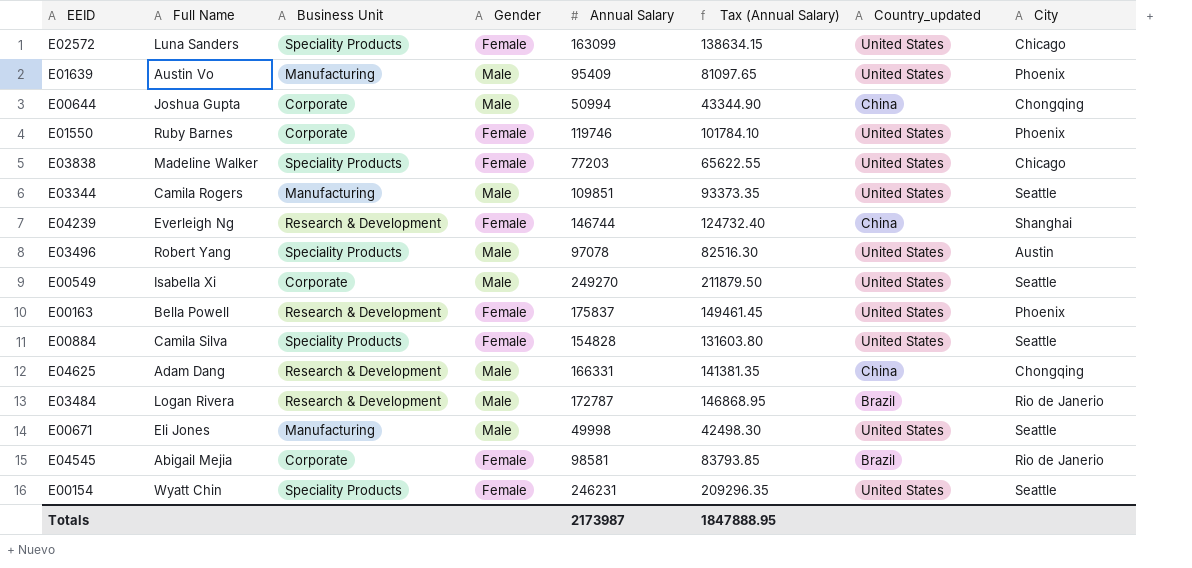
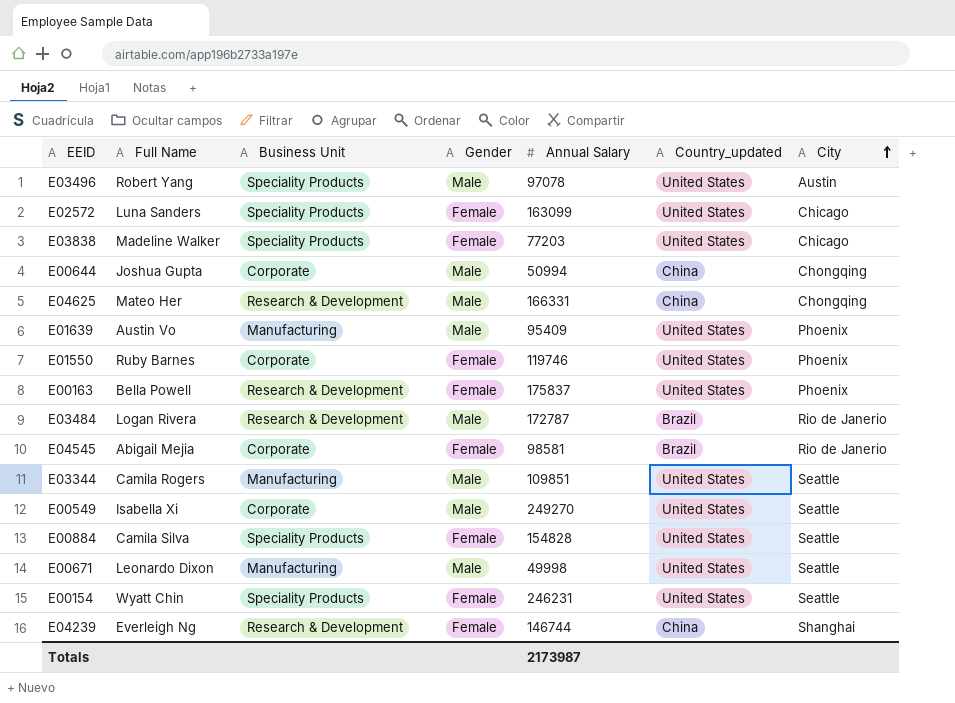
row order: none -> City ascending
column Tax (Annual Salary) | formula: [Annual Salary] * 0.85 -> none
E04625 | Full Name: Adam Dang -> Mateo Her
E00671 | Full Name: Eli Jones -> Leonardo Dixon

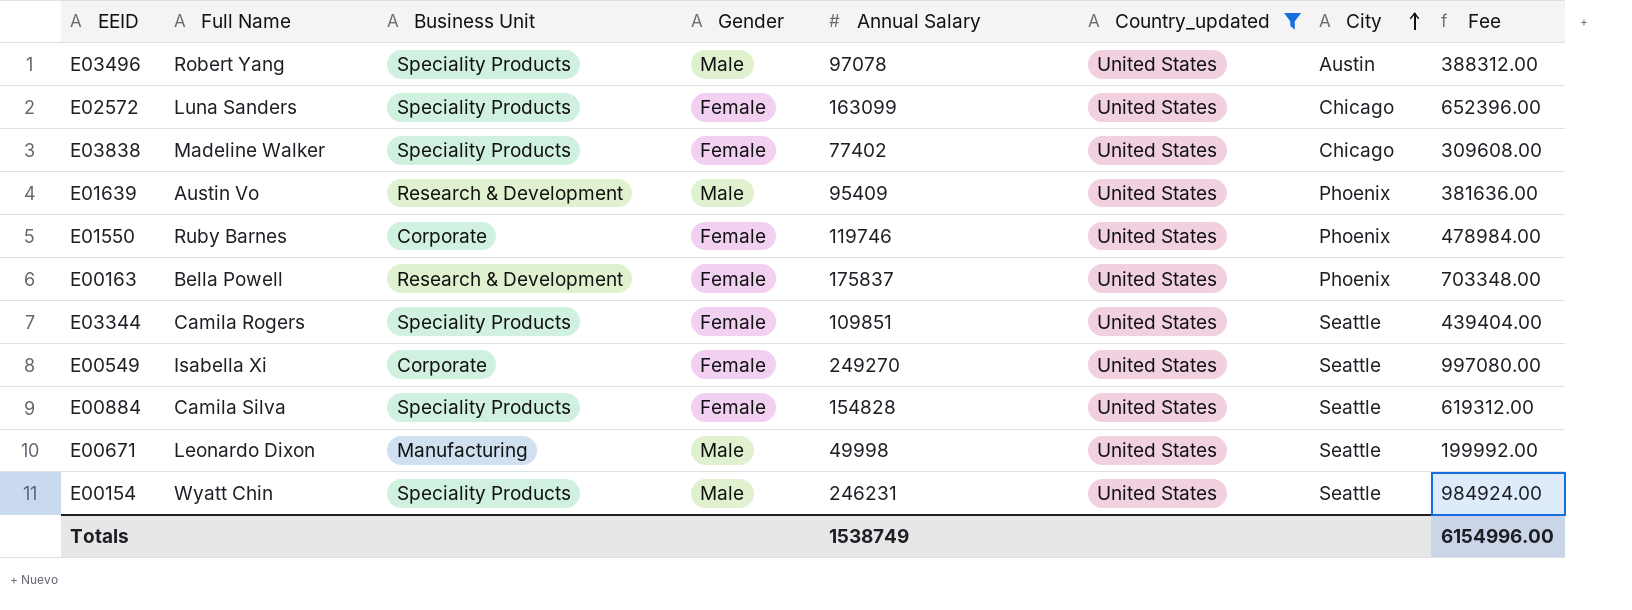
filter: none -> Country_updated = United States
column Fee | formula: none -> [Annual Salary] * 4
E03838 | Annual Salary: 77203 -> 77402
E01639 | Business Unit: Manufacturing -> Research & Development
E03344 | Business Unit: Manufacturing -> Speciality Products
E03344 | Gender: Male -> Female
E00549 | Gender: Male -> Female
E00154 | Gender: Female -> Male
Totals | Annual Salary: 2173987 -> 1538749

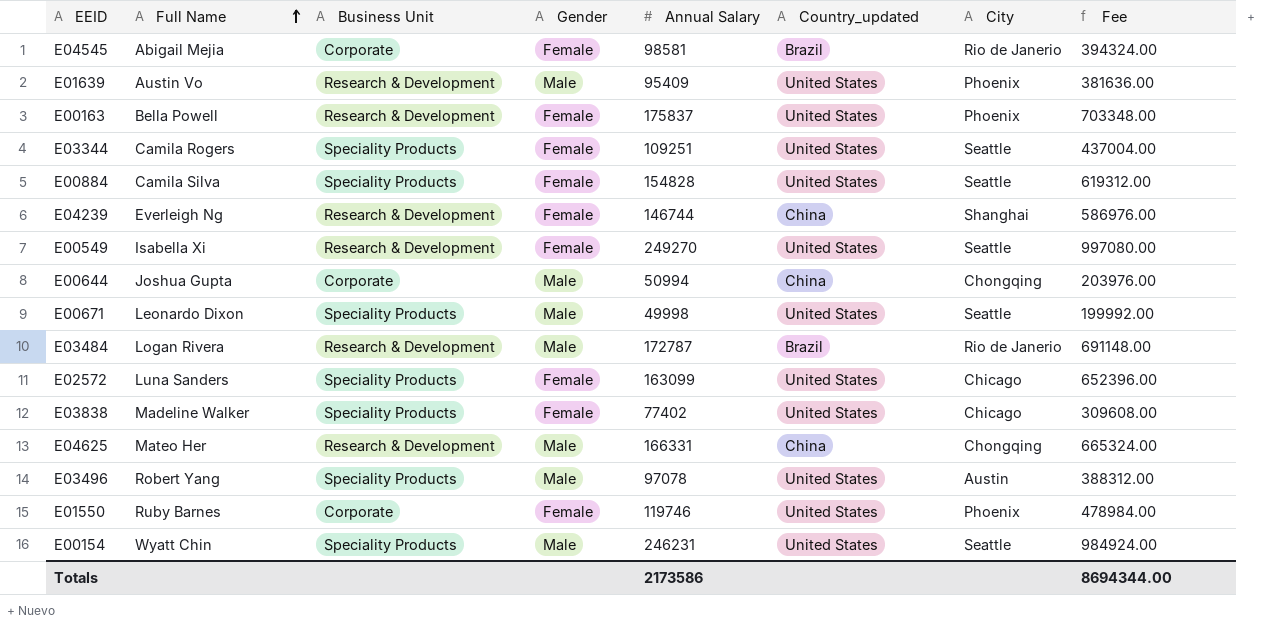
filter: Country_updated = United States -> none
row order: City ascending -> Full Name ascending
E03344 | Annual Salary: 109851 -> 109251
E03344 | Fee: 439404.00 -> 437004.00
E00549 | Business Unit: Corporate -> Research & Development
E00671 | Business Unit: Manufacturing -> Speciality Products
Totals | Annual Salary: 1538749 -> 2173586
Totals | Fee: 6154996.00 -> 8694344.00

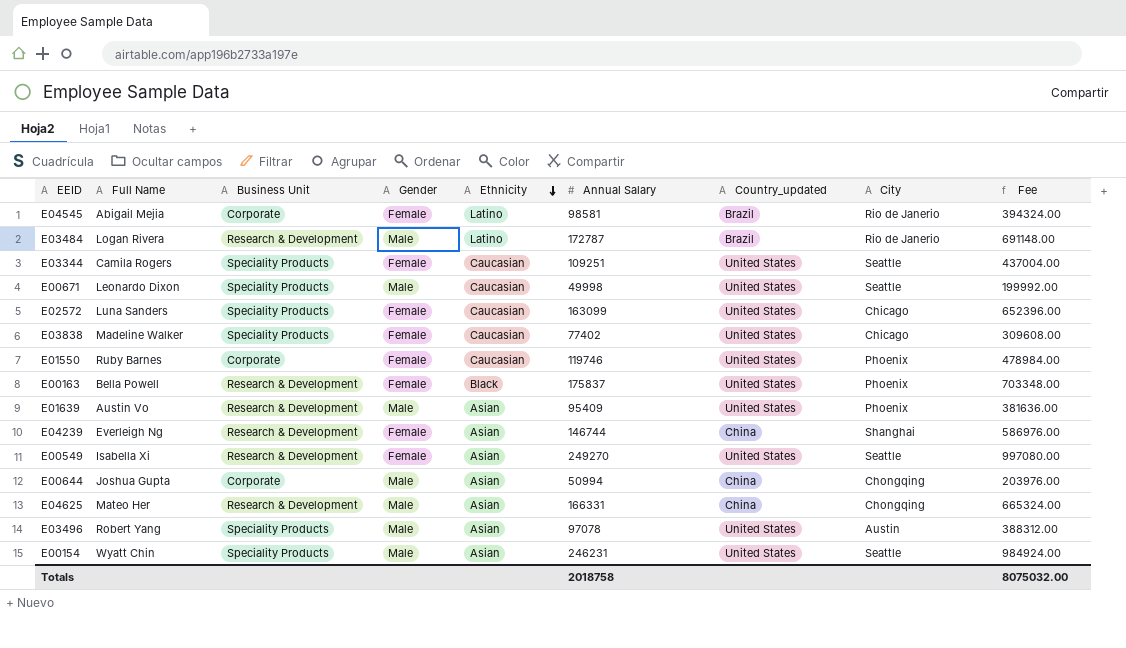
row order: Full Name ascending -> Ethnicity descending
column Ethnicity | position: none -> 5
row E00884: Camila Silva | Speciality Products | Female | 154828 | United States | Seattle | 619312.00 -> none
Totals | Annual Salary: 2173586 -> 2018758
Totals | Fee: 8694344.00 -> 8075032.00

